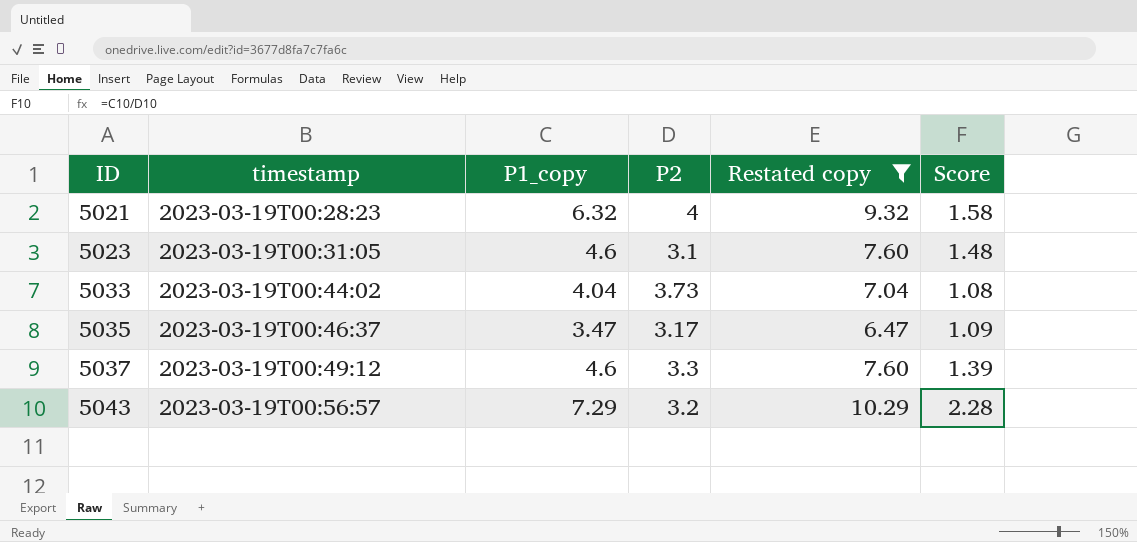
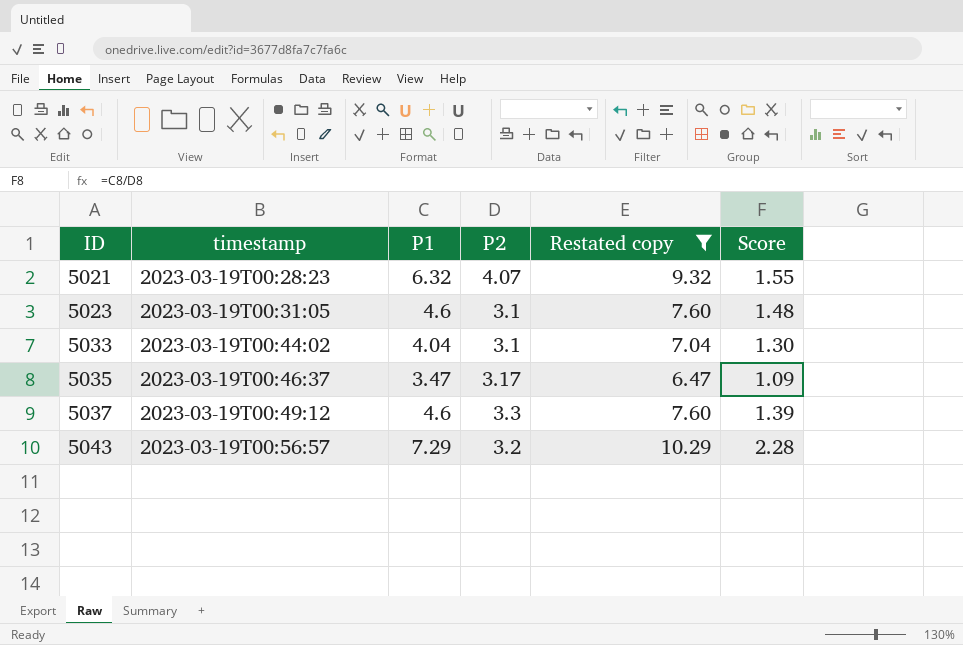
column name: P1_copy -> P1
5021 | P2: 4 -> 4.07
5021 | Score: 1.58 -> 1.55
5033 | P2: 3.73 -> 3.1
5033 | Score: 1.08 -> 1.30

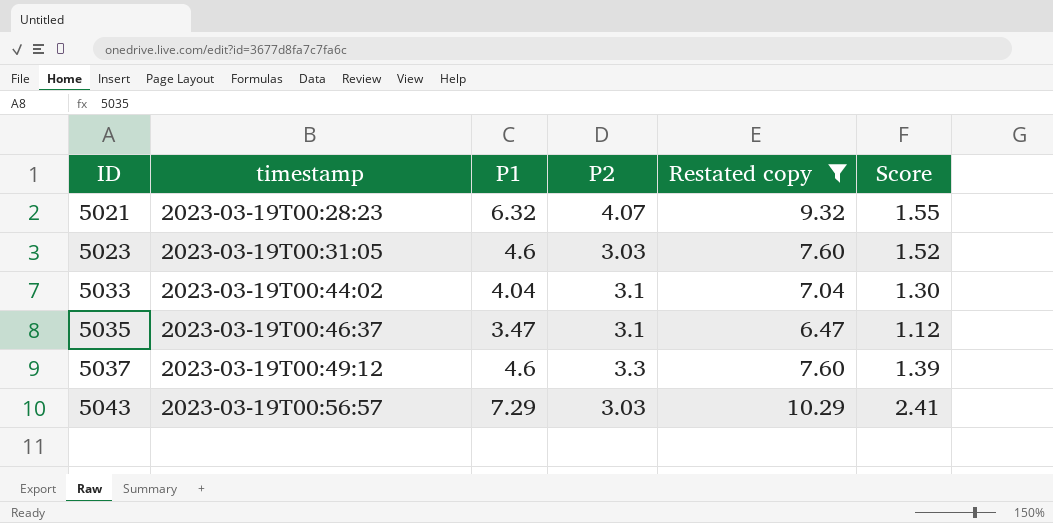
5023 | P2: 3.1 -> 3.03
5023 | Score: 1.48 -> 1.52
5035 | P2: 3.17 -> 3.1
5035 | Score: 1.09 -> 1.12
5043 | P2: 3.2 -> 3.03
5043 | Score: 2.28 -> 2.41

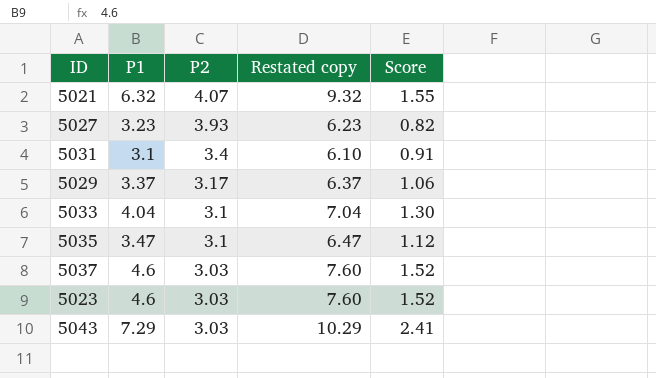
filter: Restated copy >= 6.47 -> none
row order: ID ascending -> P2 descending
column timestamp | position: 2 -> none
5037 | P2: 3.3 -> 3.03
5037 | Score: 1.39 -> 1.52

